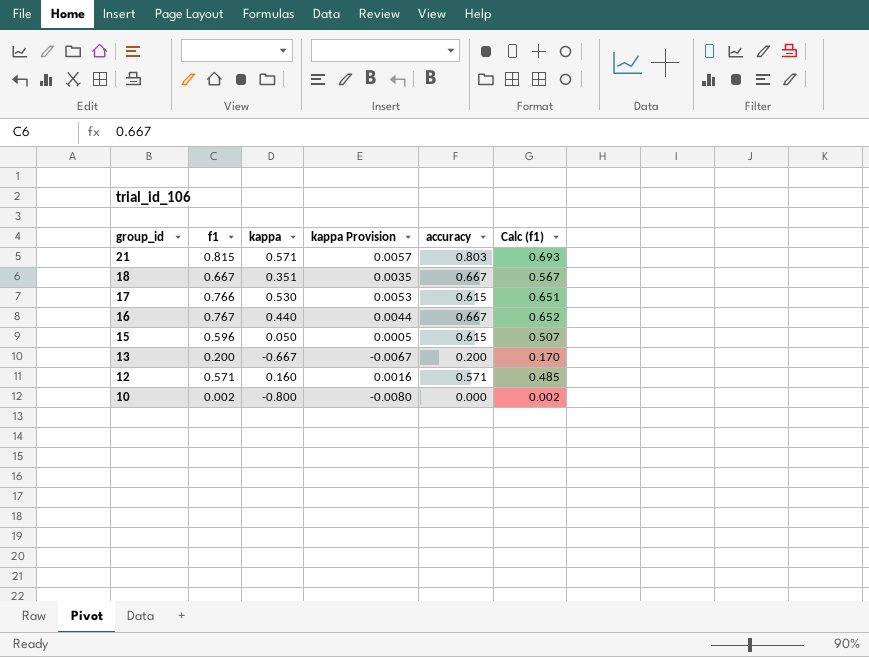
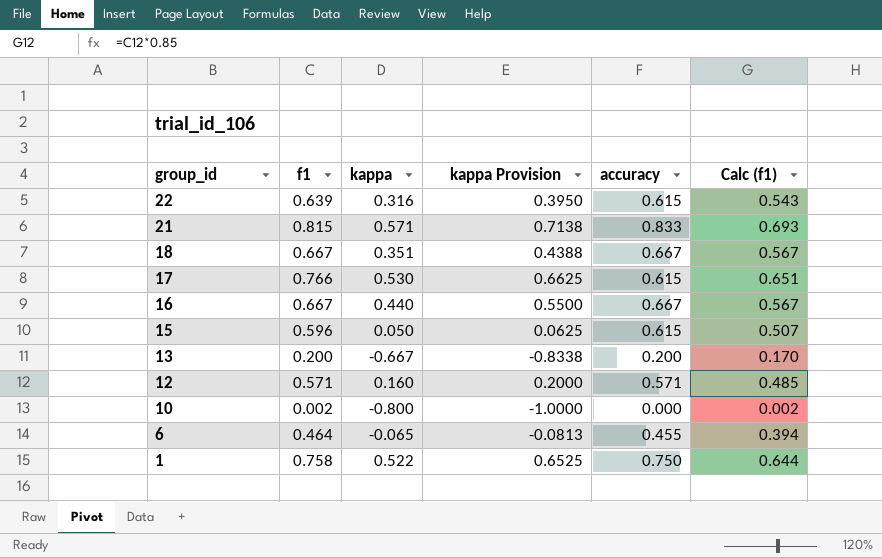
column kappa Provision | formula: [kappa] * 0.01 -> [kappa] * 1.25
row 22: none -> 0.639 | 0.316 | 0.3950 | 0.615 | 0.543
21 | accuracy: 0.803 -> 0.833
16 | f1: 0.767 -> 0.667
16 | Calc (f1): 0.652 -> 0.567
row 6: none -> 0.464 | -0.065 | -0.0813 | 0.455 | 0.394
row 1: none -> 0.758 | 0.522 | 0.6525 | 0.750 | 0.644

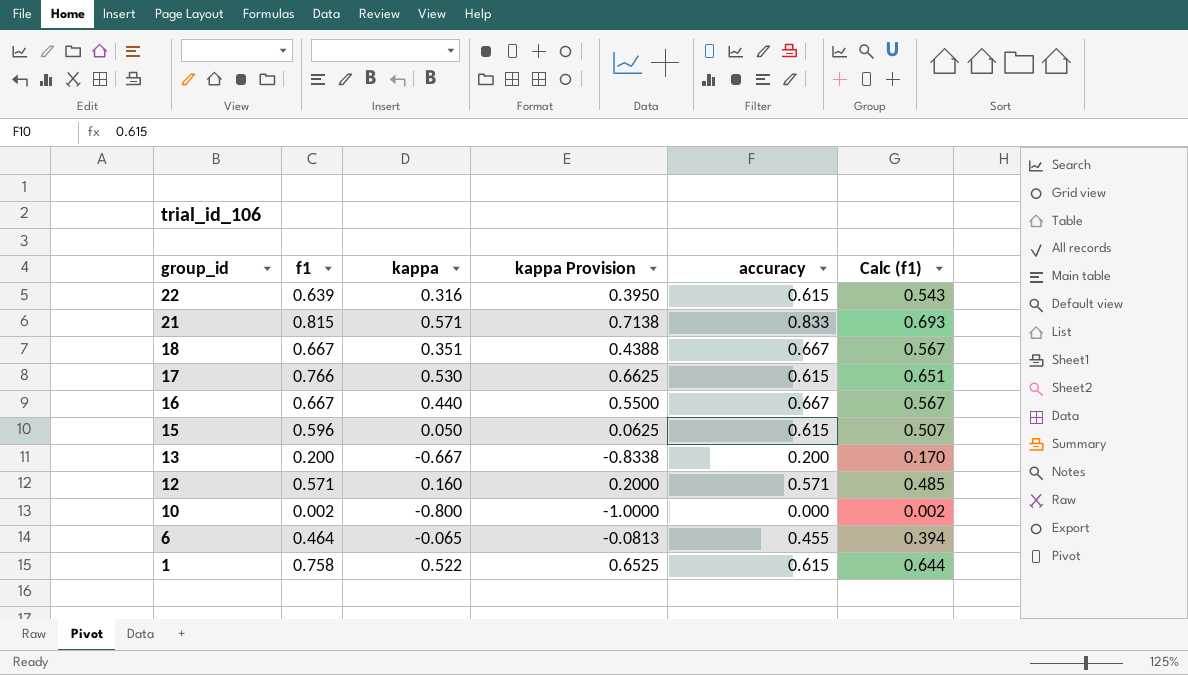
1 | accuracy: 0.750 -> 0.615

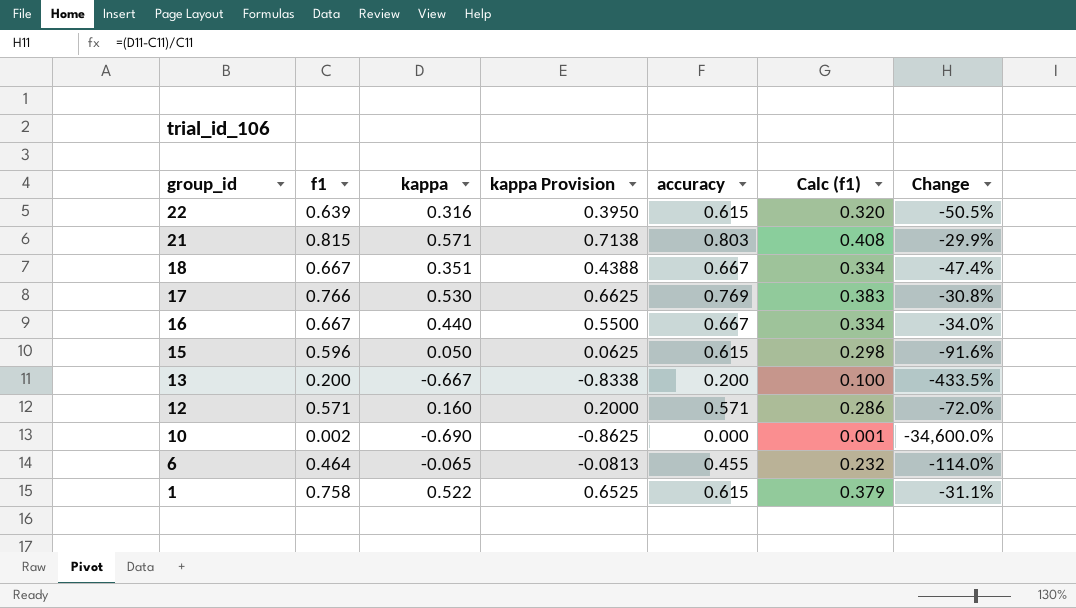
column Calc (f1) | formula: [f1] * 0.85 -> [f1] * 0.5
column Change | formula: none -> ([kappa] - [f1]) / [f1]
21 | accuracy: 0.833 -> 0.803
17 | accuracy: 0.615 -> 0.769
10 | kappa: -0.800 -> -0.690
10 | kappa Provision: -1.0000 -> -0.8625

